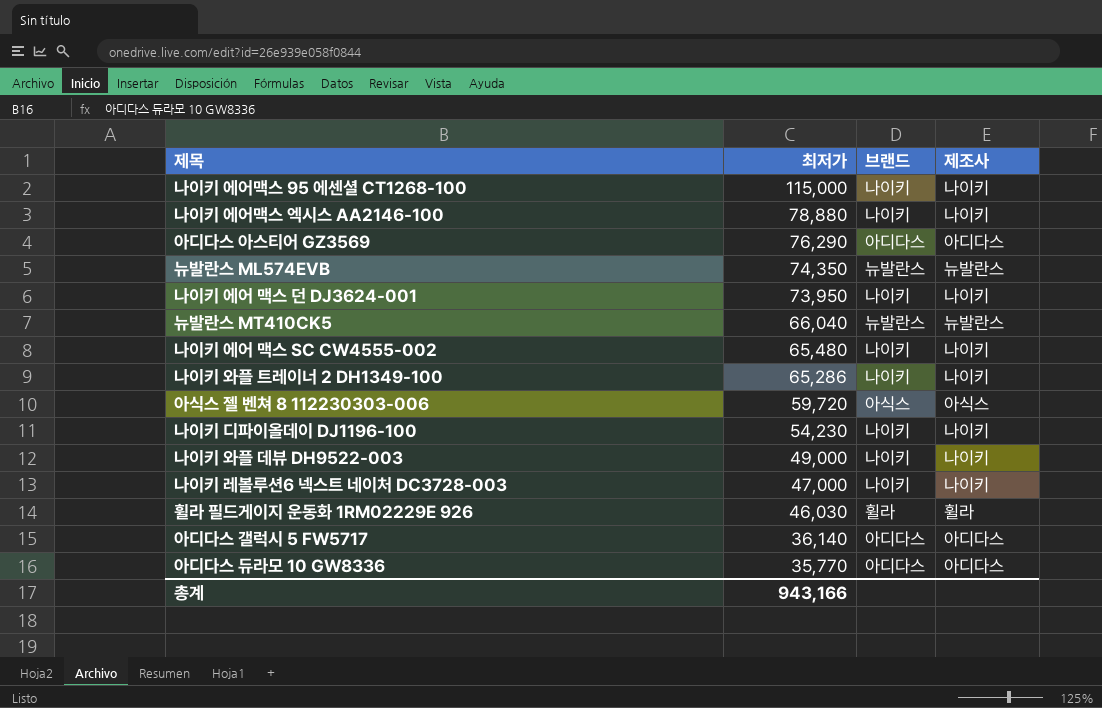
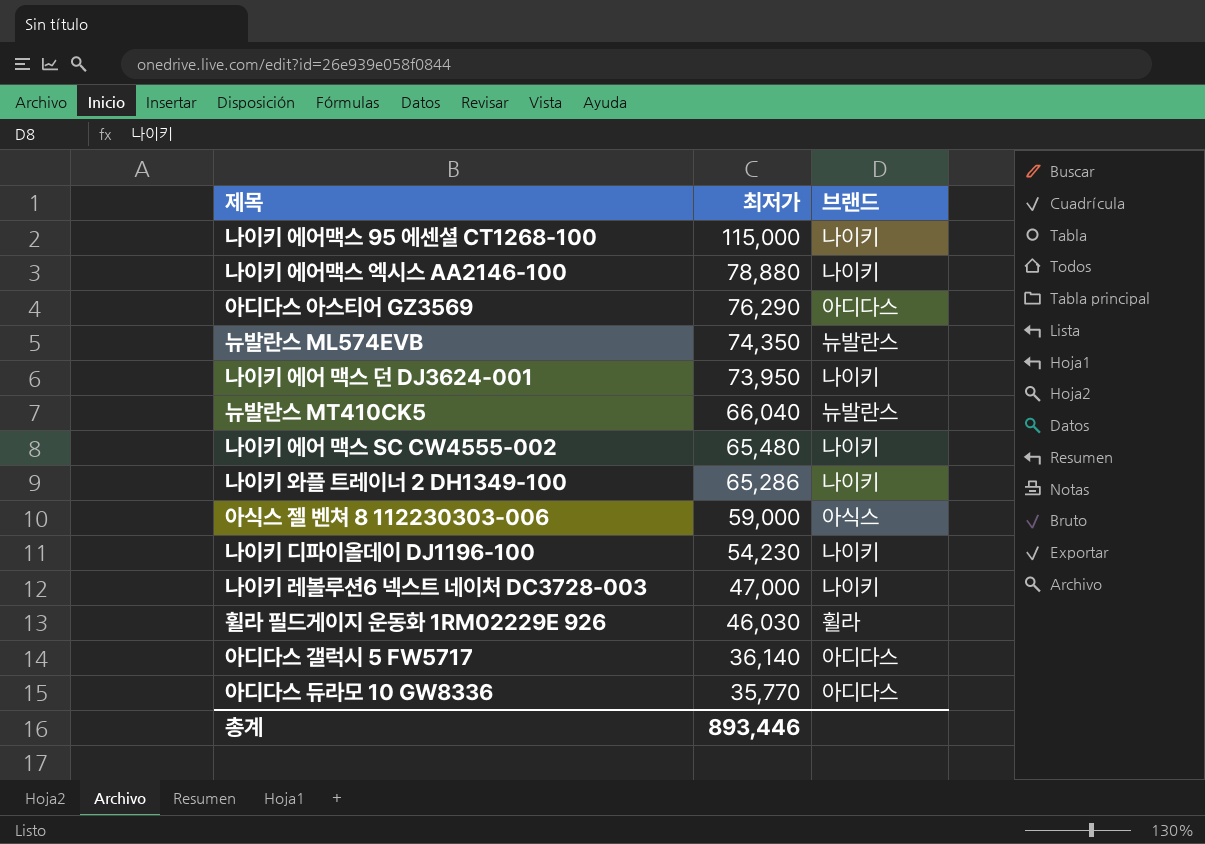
column 제조사 | position: 4 -> none
row 나이키 와플 데뷰 DH9522-003: 49,000 | 나이키 | 나이키 -> none
아식스 젤 벤쳐 8 112230303-006 | 최저가: 59,720 -> 59,000
총계 | 최저가: 943,166 -> 893,446

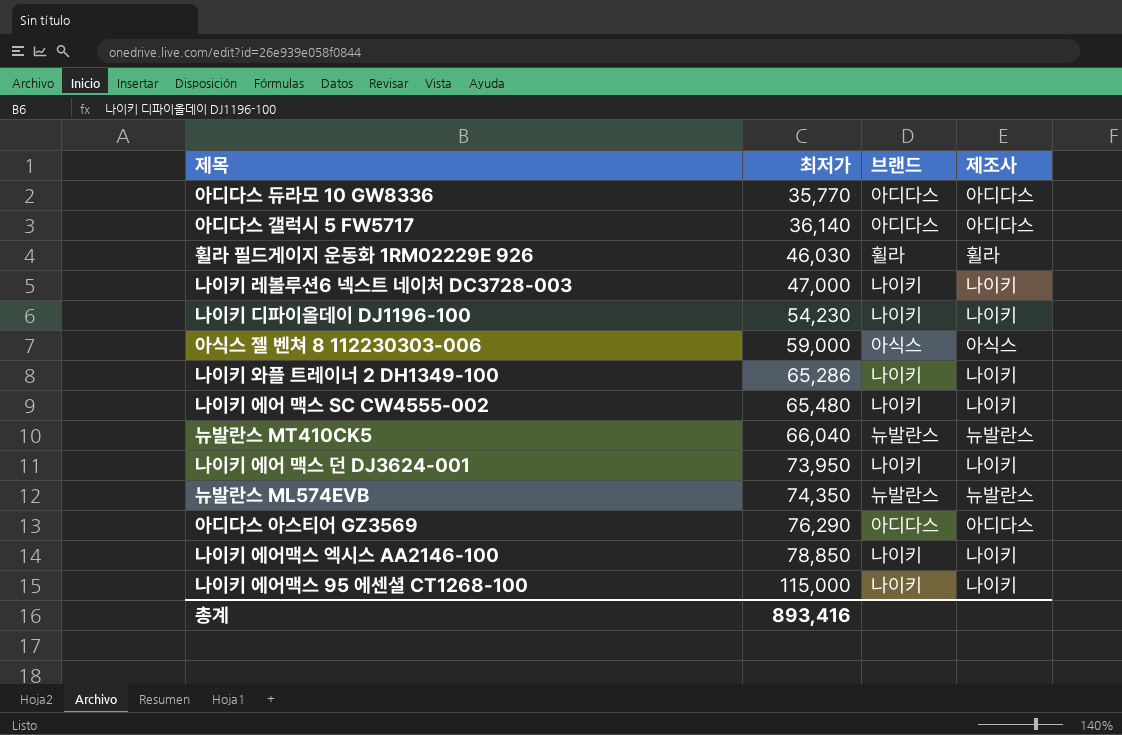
row order: 최저가 descending -> 최저가 ascending
column 제조사 | position: none -> 4
나이키 에어맥스 엑시스 AA2146-100 | 최저가: 78,880 -> 78,850
총계 | 최저가: 893,446 -> 893,416

